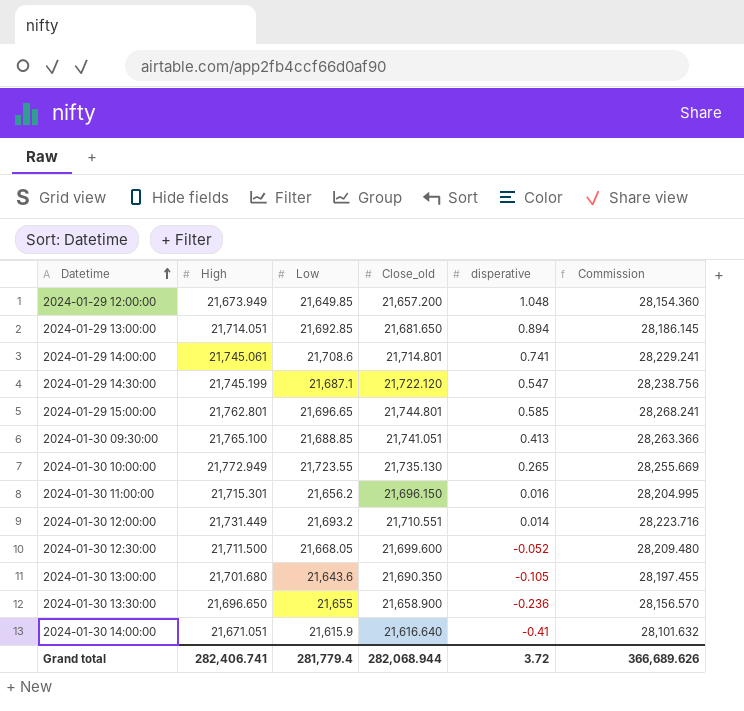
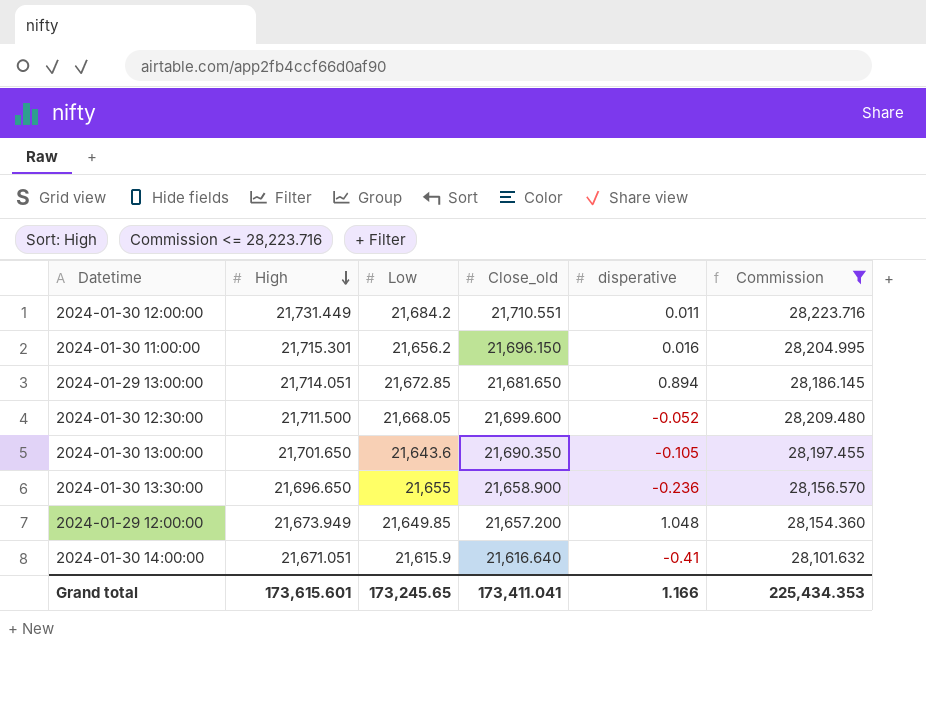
filter: none -> Commission <= 28,223.716
row order: Datetime ascending -> High descending
2024-01-30 12:00:00 | Low: 21,693.2 -> 21,684.2
2024-01-30 12:00:00 | disperative: 0.014 -> 0.011
2024-01-29 13:00:00 | Low: 21,692.85 -> 21,672.85
2024-01-30 13:00:00 | High: 21,701.680 -> 21,701.650
Grand total | High: 282,406.741 -> 173,615.601
Grand total | Low: 281,779.4 -> 173,245.65
Grand total | Close_old: 282,068.944 -> 173,411.041
Grand total | disperative: 3.72 -> 1.166
Grand total | Commission: 366,689.626 -> 225,434.353

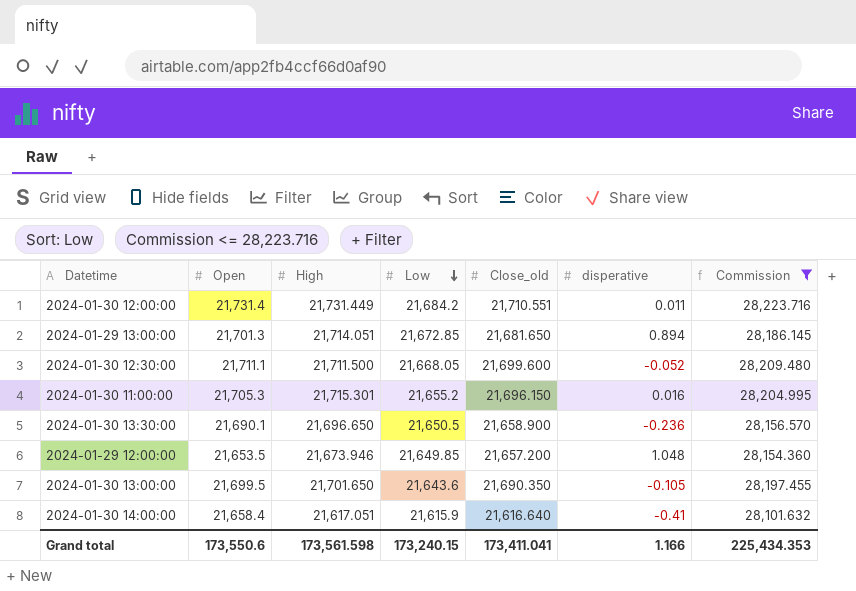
row order: High descending -> Low descending
column Open | position: none -> 2
2024-01-30 11:00:00 | Low: 21,656.2 -> 21,655.2
2024-01-30 13:30:00 | Low: 21,655 -> 21,650.5
2024-01-29 12:00:00 | High: 21,673.949 -> 21,673.946
2024-01-30 14:00:00 | High: 21,671.051 -> 21,617.051
Grand total | High: 173,615.601 -> 173,561.598
Grand total | Low: 173,245.65 -> 173,240.15

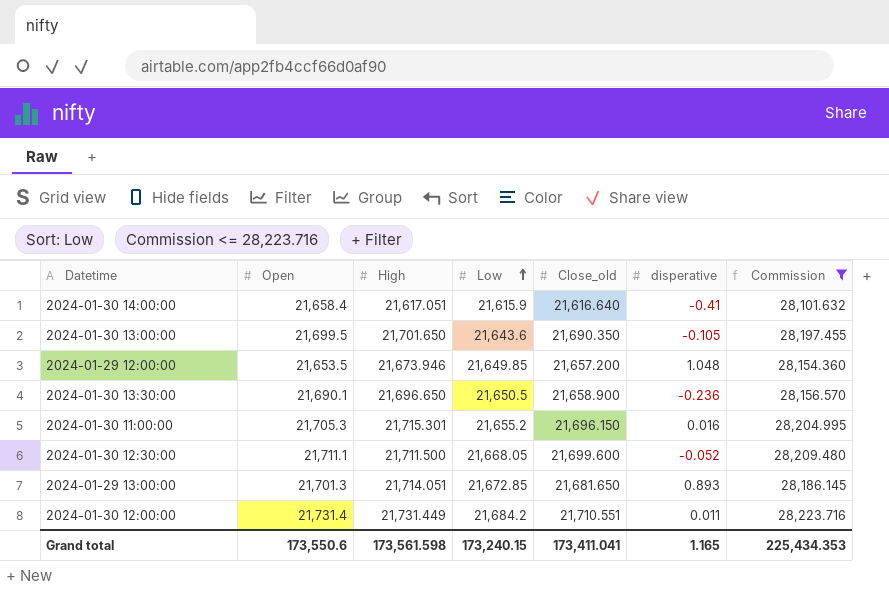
row order: Low descending -> Low ascending
2024-01-29 13:00:00 | disperative: 0.894 -> 0.893
Grand total | disperative: 1.166 -> 1.165

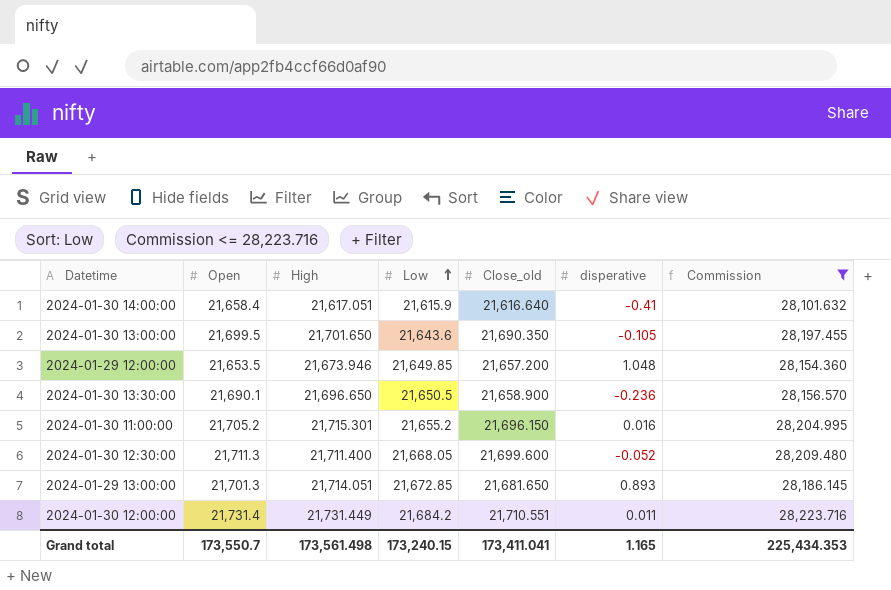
2024-01-30 11:00:00 | Open: 21,705.3 -> 21,705.2
2024-01-30 12:30:00 | Open: 21,711.1 -> 21,711.3
2024-01-30 12:30:00 | High: 21,711.500 -> 21,711.400
Grand total | Open: 173,550.6 -> 173,550.7
Grand total | High: 173,561.598 -> 173,561.498

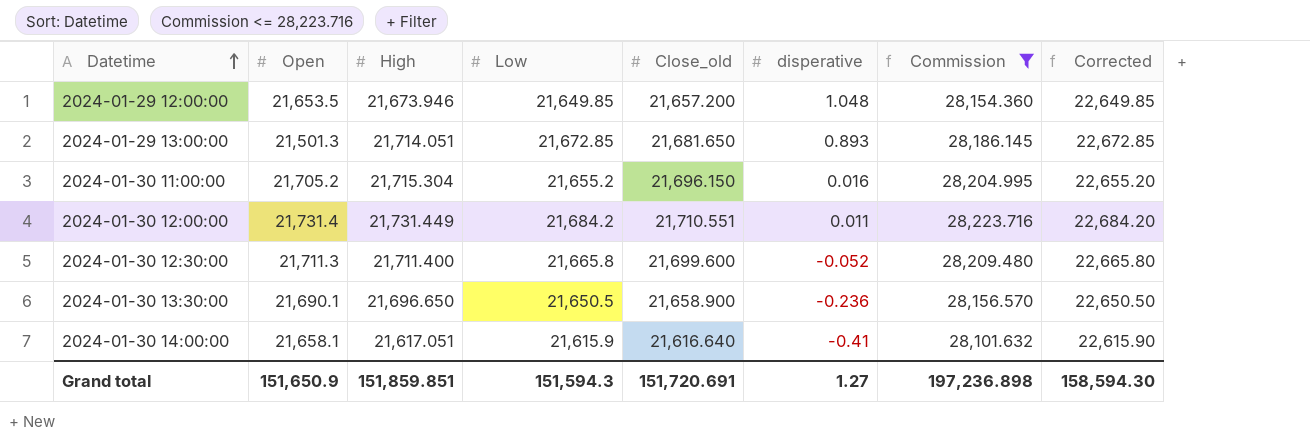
row order: Low ascending -> Datetime ascending
column Corrected | formula: none -> [Low] + 1000
row 2024-01-30 13:00:00: 21,699.5 | 21,701.650 | 21,643.6 | 21,690.350 | -0.105 | 28,197.455 -> none
2024-01-29 13:00:00 | Open: 21,701.3 -> 21,501.3
2024-01-30 11:00:00 | High: 21,715.301 -> 21,715.304
2024-01-30 12:30:00 | Low: 21,668.05 -> 21,665.8
2024-01-30 14:00:00 | Open: 21,658.4 -> 21,658.1
Grand total | Open: 173,550.7 -> 151,650.9
Grand total | High: 173,561.498 -> 151,859.851
Grand total | Low: 173,240.15 -> 151,594.3
Grand total | Close_old: 173,411.041 -> 151,720.691
Grand total | disperative: 1.165 -> 1.27
Grand total | Commission: 225,434.353 -> 197,236.898

